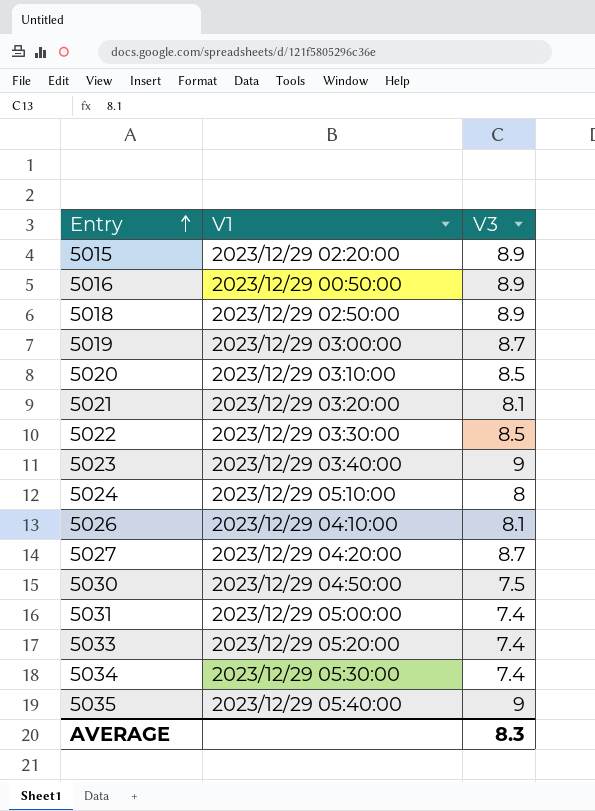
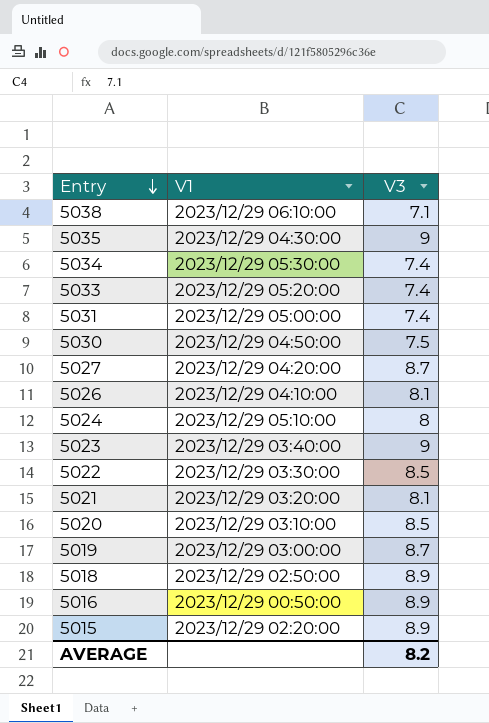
row order: Entry ascending -> Entry descending
row 5038: none -> 2023/12/29 06:10:00 | 7.1
5035 | V1: 2023/12/29 05:40:00 -> 2023/12/29 04:30:00
AVERAGE | V3: 8.3 -> 8.2

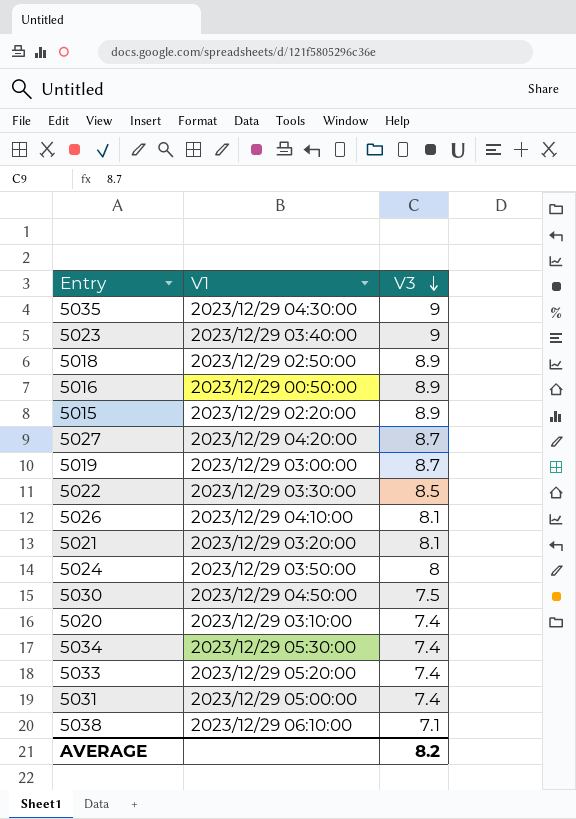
row order: Entry descending -> V3 descending
5024 | V1: 2023/12/29 05:10:00 -> 2023/12/29 03:50:00
5020 | V3: 8.5 -> 7.4

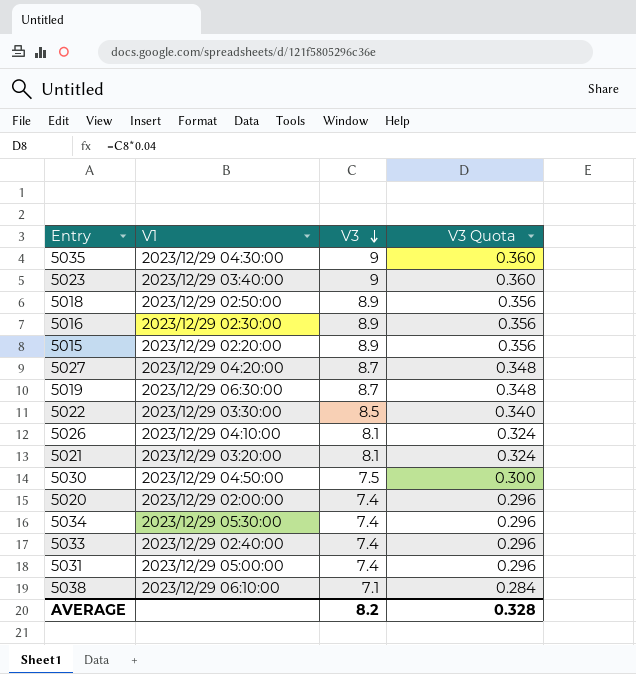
column V3 Quota | formula: none -> [V3] * 0.04
row 5024: 2023/12/29 03:50:00 | 8 -> none
5016 | V1: 2023/12/29 00:50:00 -> 2023/12/29 02:30:00
5019 | V1: 2023/12/29 03:00:00 -> 2023/12/29 06:30:00
5020 | V1: 2023/12/29 03:10:00 -> 2023/12/29 02:00:00
5033 | V1: 2023/12/29 05:20:00 -> 2023/12/29 02:40:00

